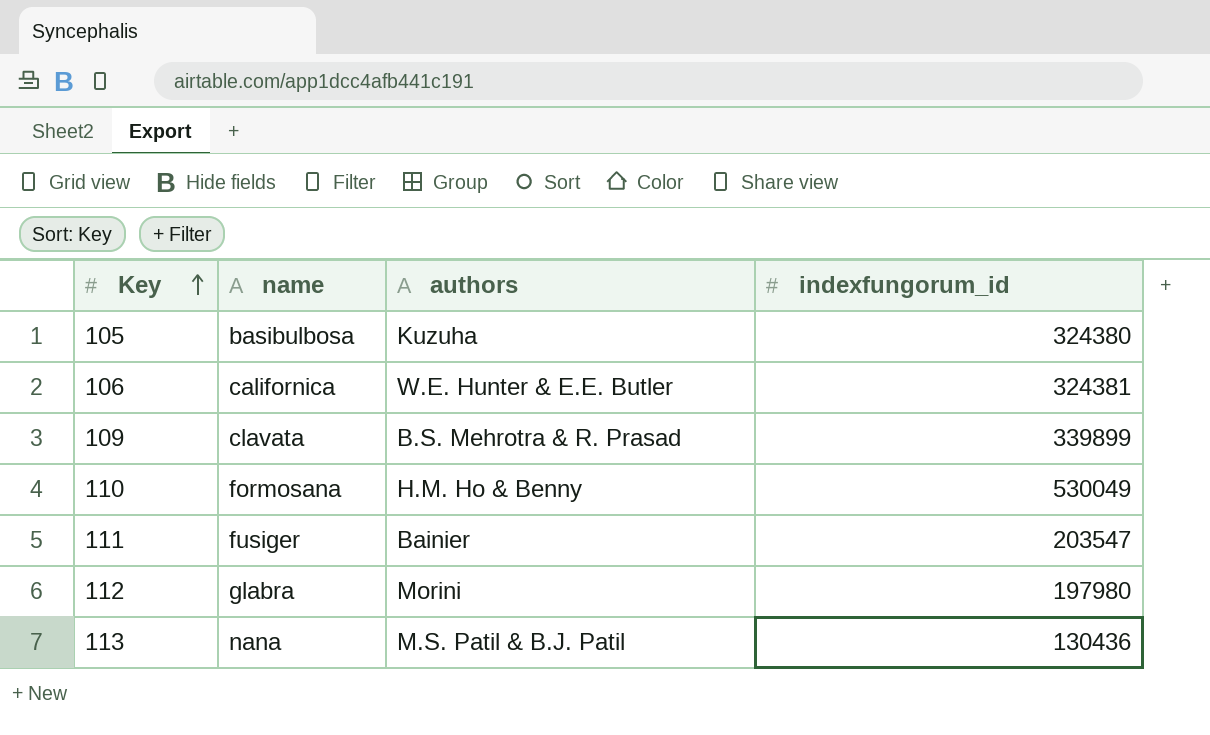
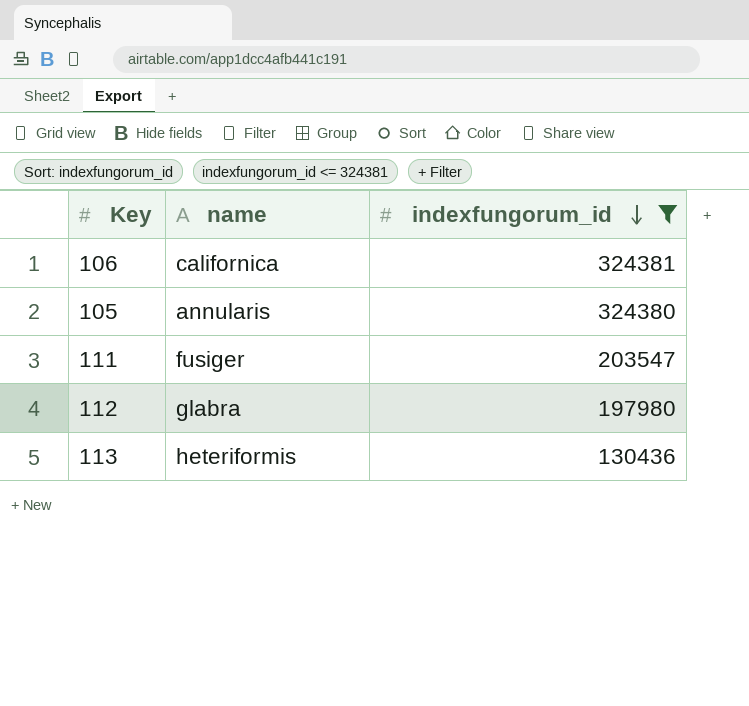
filter: none -> indexfungorum_id <= 324381
row order: Key ascending -> indexfungorum_id descending
column authors | position: 3 -> none
105 | name: basibulbosa -> annularis
113 | name: nana -> heteriformis

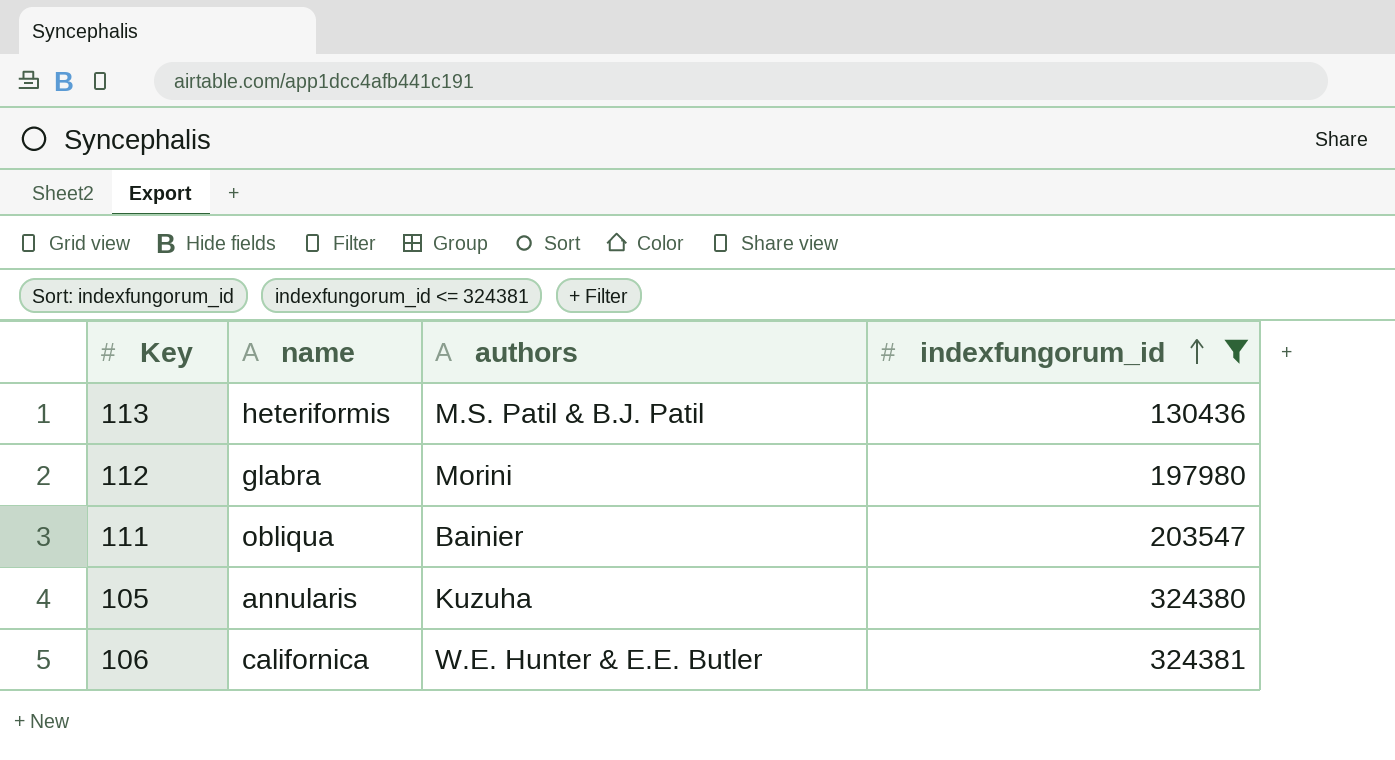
row order: indexfungorum_id descending -> indexfungorum_id ascending
column authors | position: none -> 3
111 | name: fusiger -> obliqua

